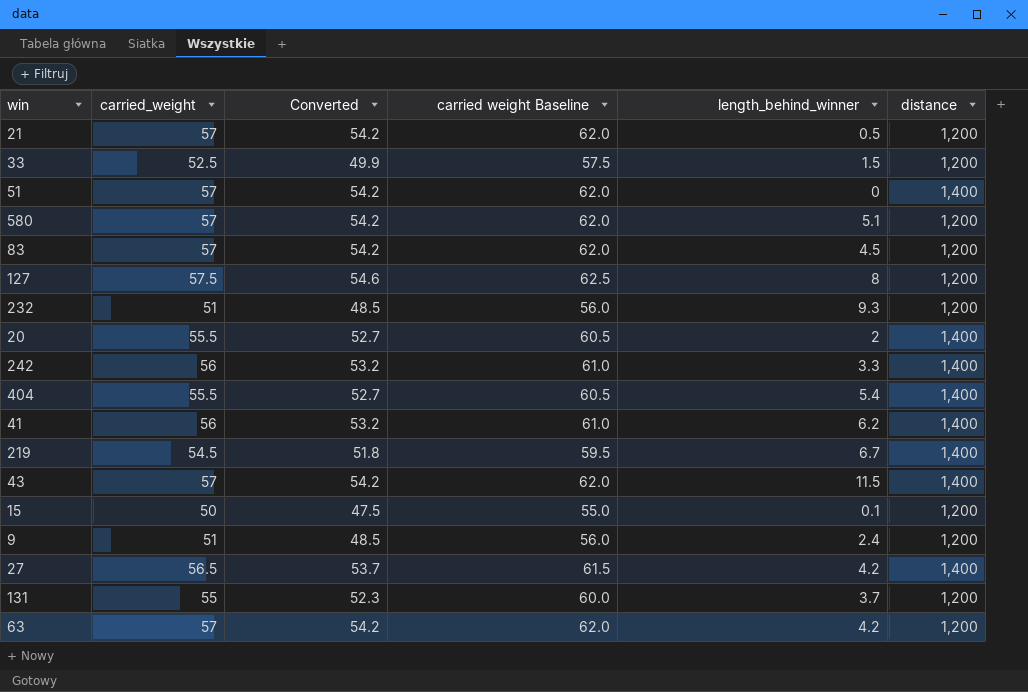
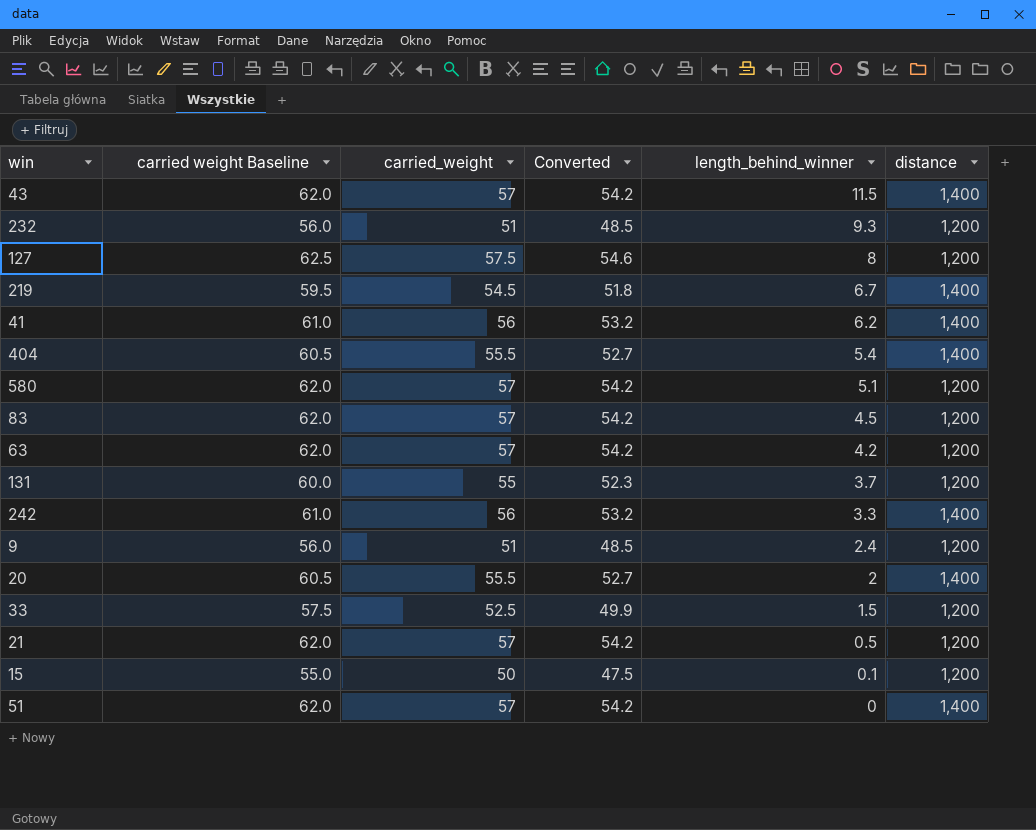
row order: none -> length_behind_winner descending
column carried weight Baseline | position: 4 -> 2
row 27: 56.5 | 53.7 | 61.5 | 4.2 | 1,400 -> none

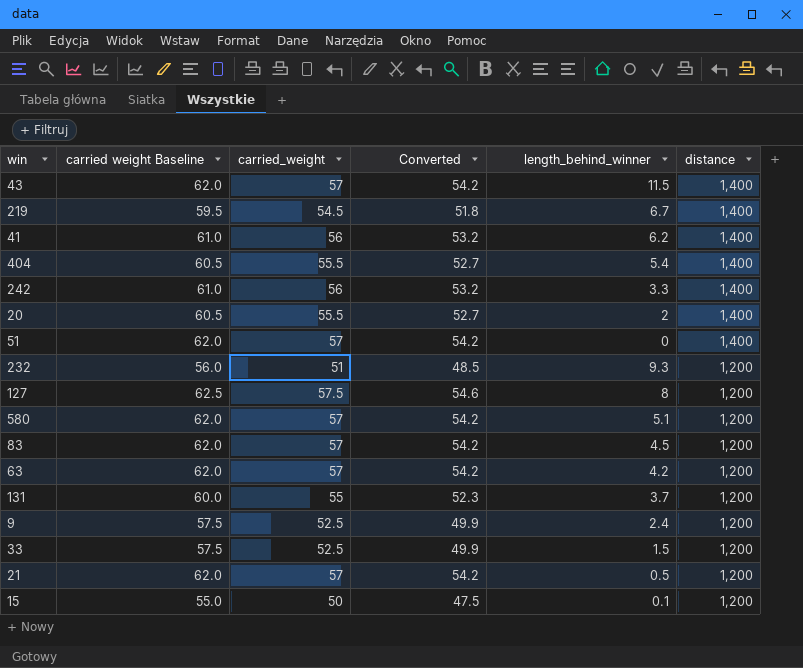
row order: length_behind_winner descending -> distance descending
9 | carried weight Baseline: 56.0 -> 57.5
9 | carried_weight: 51 -> 52.5
9 | Converted: 48.5 -> 49.9

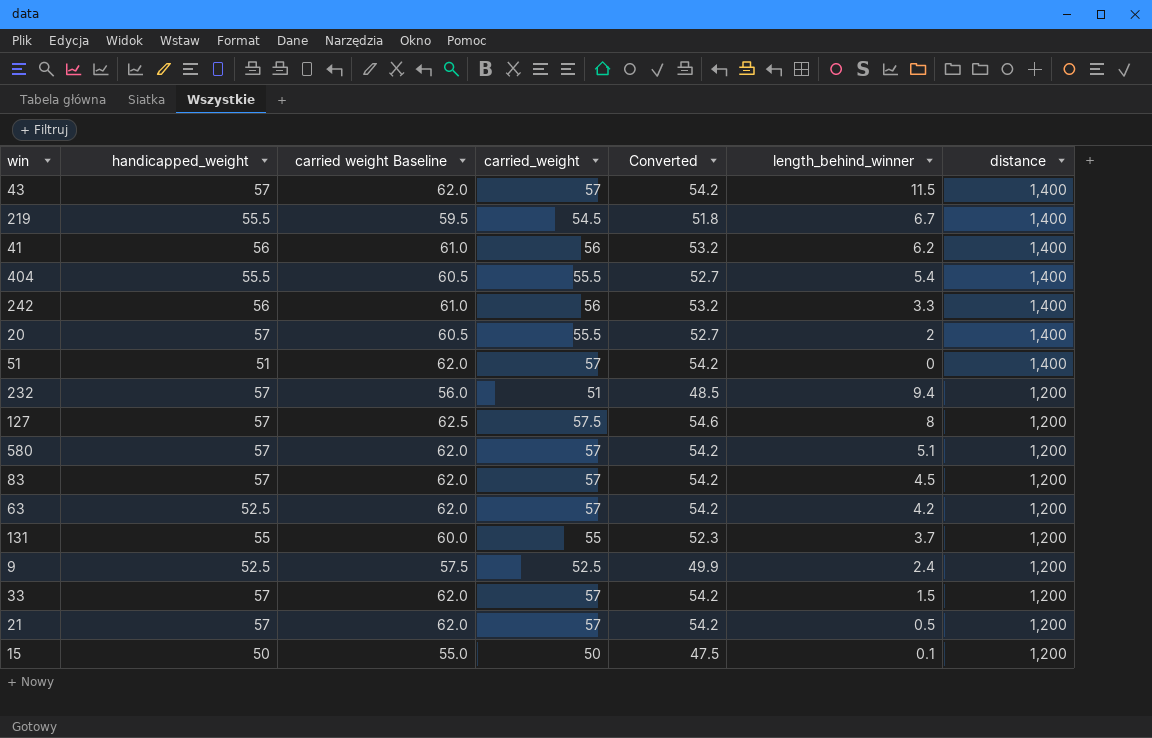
column handicapped_weight | position: none -> 2
232 | length_behind_winner: 9.3 -> 9.4
33 | carried weight Baseline: 57.5 -> 62.0
33 | carried_weight: 52.5 -> 57
33 | Converted: 49.9 -> 54.2

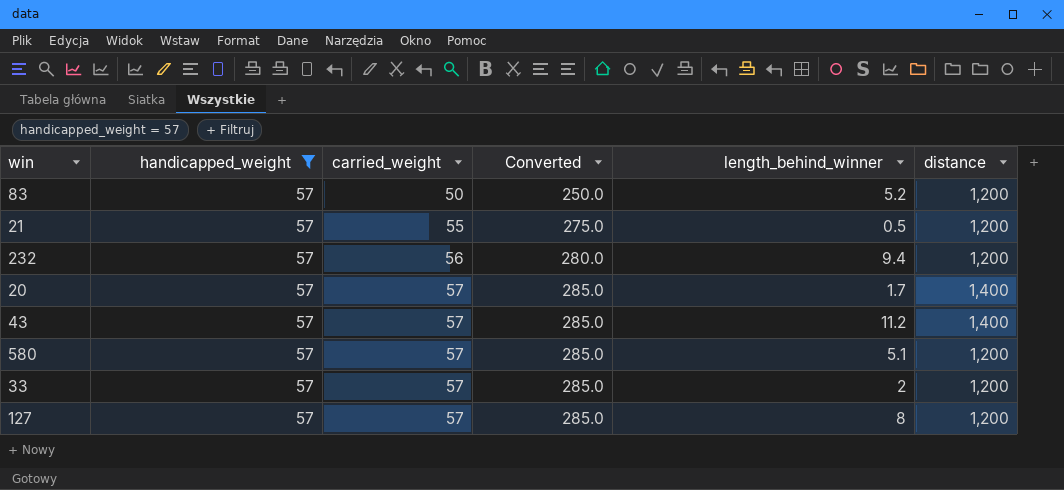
filter: none -> handicapped_weight = 57
row order: distance descending -> carried_weight ascending
column carried weight Baseline | formula: [carried_weight] + 5 -> none
column Converted | formula: [carried_weight] * 0.95 -> [carried_weight] * 5
83 | carried_weight: 57 -> 50
83 | length_behind_winner: 4.5 -> 5.2
21 | carried_weight: 57 -> 55
232 | carried_weight: 51 -> 56
20 | carried_weight: 55.5 -> 57
20 | length_behind_winner: 2 -> 1.7
43 | length_behind_winner: 11.5 -> 11.2
33 | length_behind_winner: 1.5 -> 2
127 | carried_weight: 57.5 -> 57

